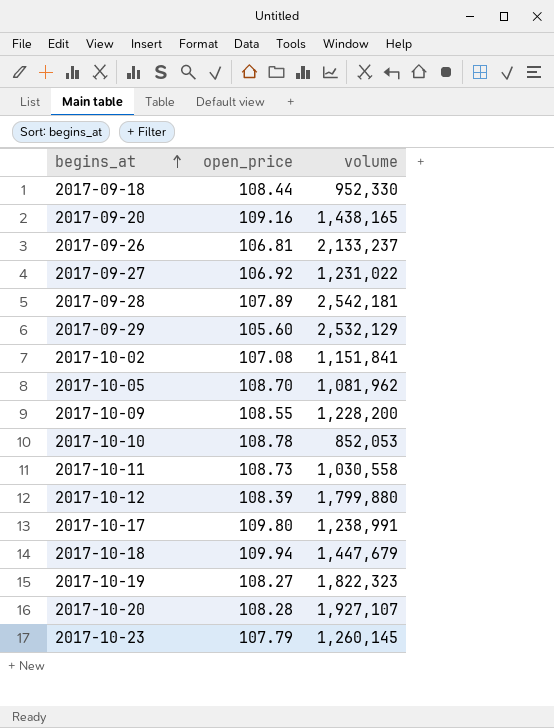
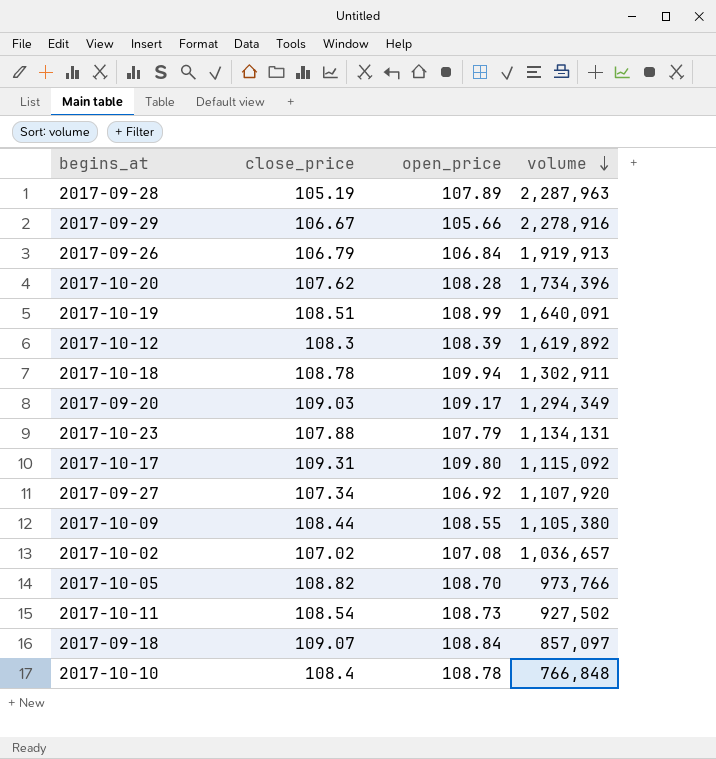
row order: begins_at ascending -> volume descending
column close_price | position: none -> 2
2017-09-28 | volume: 2,542,181 -> 2,287,963
2017-09-29 | open_price: 105.60 -> 105.66
2017-09-29 | volume: 2,532,129 -> 2,278,916
2017-09-26 | open_price: 106.81 -> 106.84
2017-09-26 | volume: 2,133,237 -> 1,919,913
2017-10-20 | volume: 1,927,107 -> 1,734,396
2017-10-19 | open_price: 108.27 -> 108.99
2017-10-19 | volume: 1,822,323 -> 1,640,091
2017-10-12 | volume: 1,799,880 -> 1,619,892
2017-10-18 | volume: 1,447,679 -> 1,302,911
2017-09-20 | open_price: 109.16 -> 109.17
2017-09-20 | volume: 1,438,165 -> 1,294,349
2017-10-23 | volume: 1,260,145 -> 1,134,131
2017-10-17 | volume: 1,238,991 -> 1,115,092
2017-09-27 | volume: 1,231,022 -> 1,107,920
2017-10-09 | volume: 1,228,200 -> 1,105,380
2017-10-02 | volume: 1,151,841 -> 1,036,657
2017-10-05 | volume: 1,081,962 -> 973,766
2017-10-11 | volume: 1,030,558 -> 927,502
2017-09-18 | open_price: 108.44 -> 108.84
2017-09-18 | volume: 952,330 -> 857,097
2017-10-10 | volume: 852,053 -> 766,848

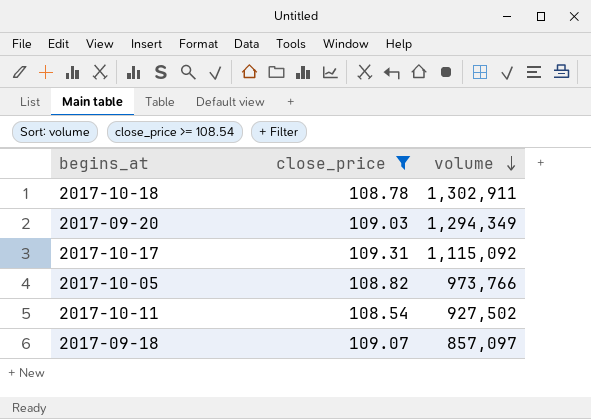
filter: none -> close_price >= 108.54
column open_price | position: 3 -> none

